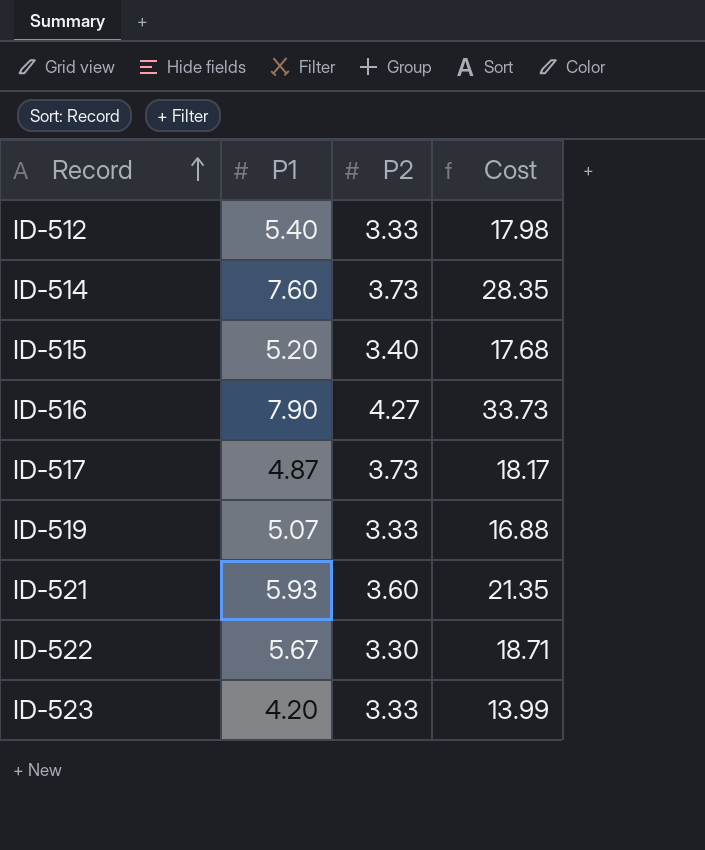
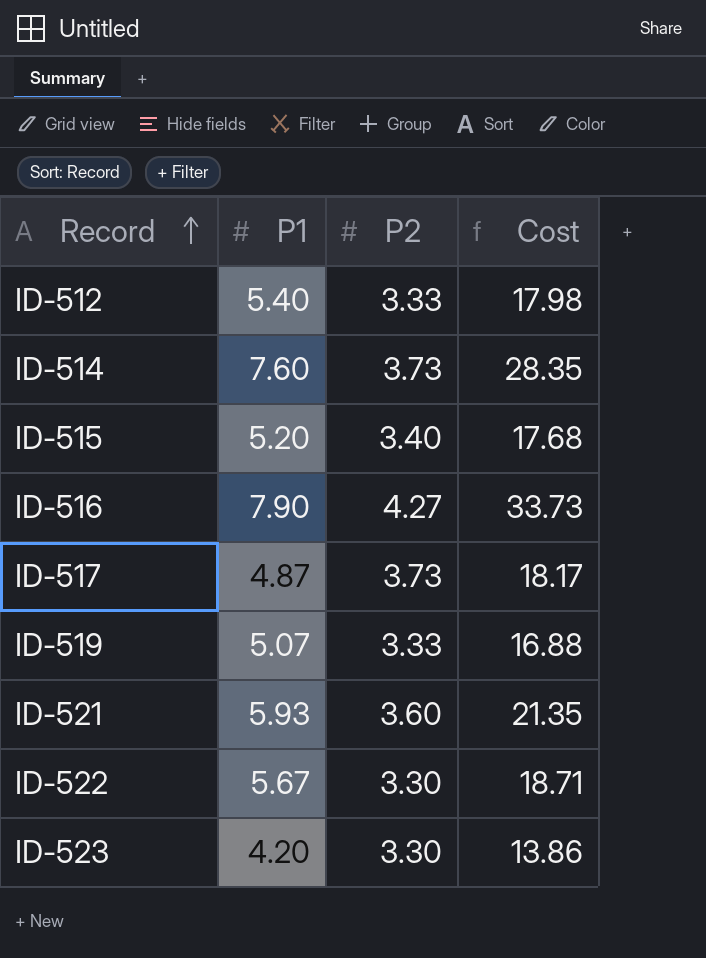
ID-523 | P2: 3.33 -> 3.30
ID-523 | Cost: 13.99 -> 13.86

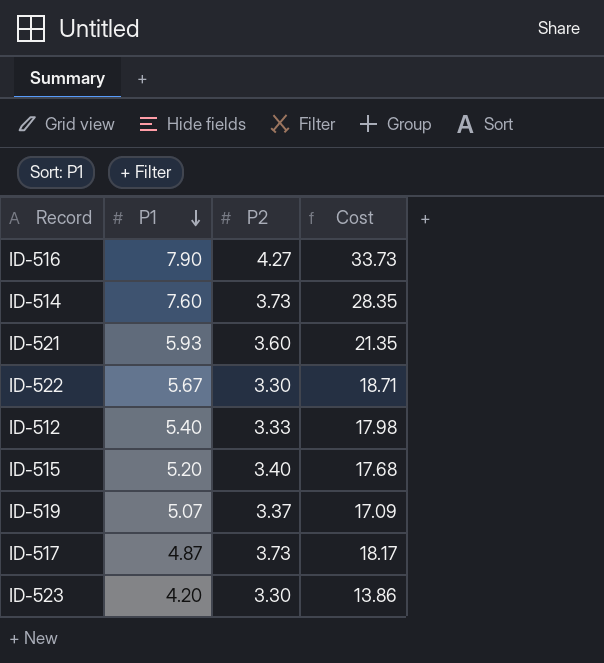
row order: Record ascending -> P1 descending
ID-519 | P2: 3.33 -> 3.37
ID-519 | Cost: 16.88 -> 17.09

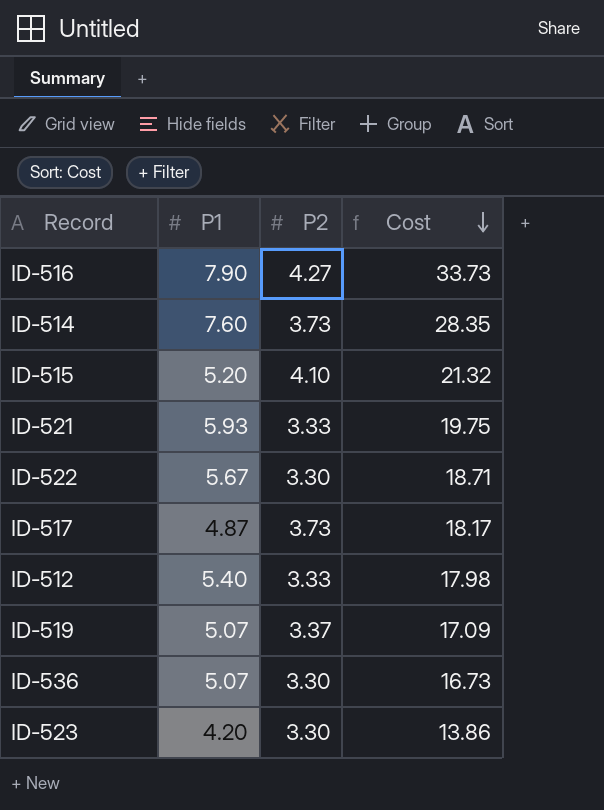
row order: P1 descending -> Cost descending
ID-515 | P2: 3.40 -> 4.10
ID-515 | Cost: 17.68 -> 21.32
ID-521 | P2: 3.60 -> 3.33
ID-521 | Cost: 21.35 -> 19.75
row ID-536: none -> 5.07 | 3.30 | 16.73

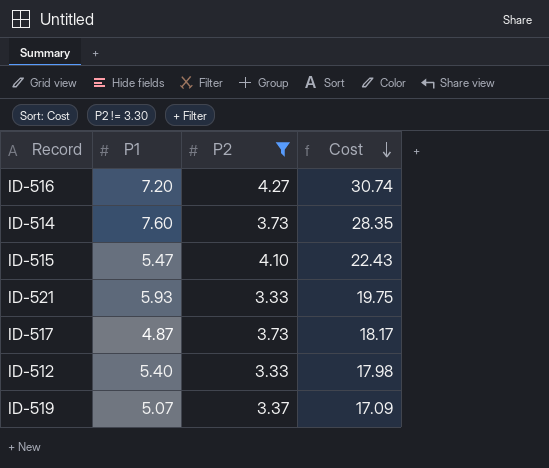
filter: none -> P2 != 3.30
ID-516 | P1: 7.90 -> 7.20
ID-516 | Cost: 33.73 -> 30.74
ID-515 | P1: 5.20 -> 5.47
ID-515 | Cost: 21.32 -> 22.43

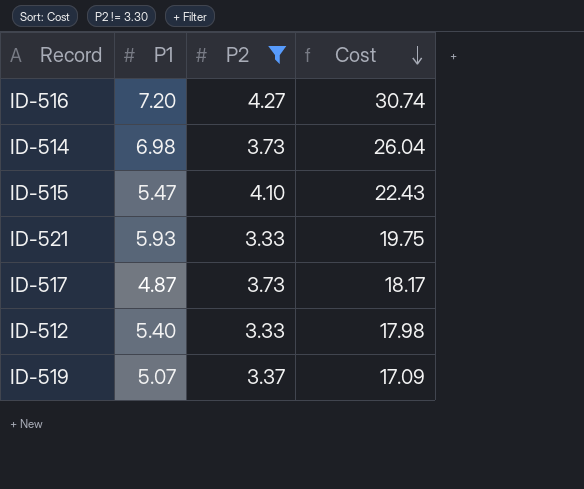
ID-514 | P1: 7.60 -> 6.98
ID-514 | Cost: 28.35 -> 26.04

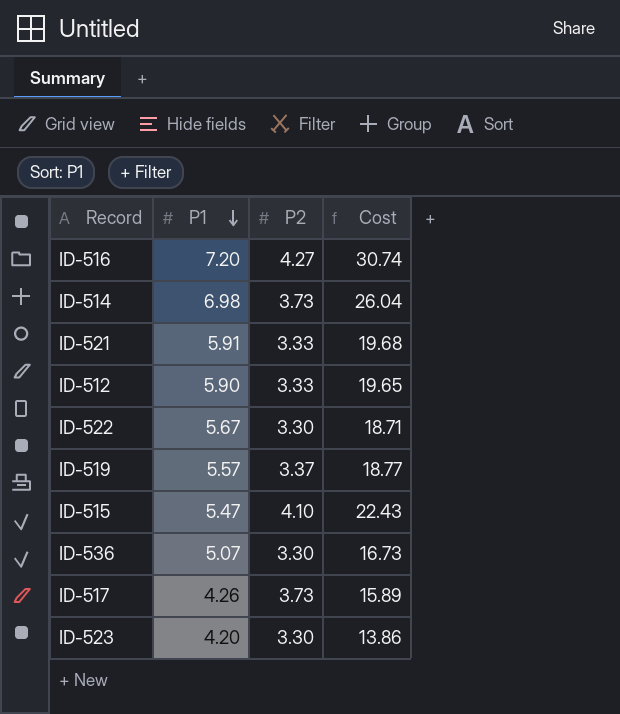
filter: P2 != 3.30 -> none
row order: Cost descending -> P1 descending
ID-521 | P1: 5.93 -> 5.91
ID-521 | Cost: 19.75 -> 19.68
ID-512 | P1: 5.40 -> 5.90
ID-512 | Cost: 17.98 -> 19.65
ID-519 | P1: 5.07 -> 5.57
ID-519 | Cost: 17.09 -> 18.77
ID-517 | P1: 4.87 -> 4.26
ID-517 | Cost: 18.17 -> 15.89

